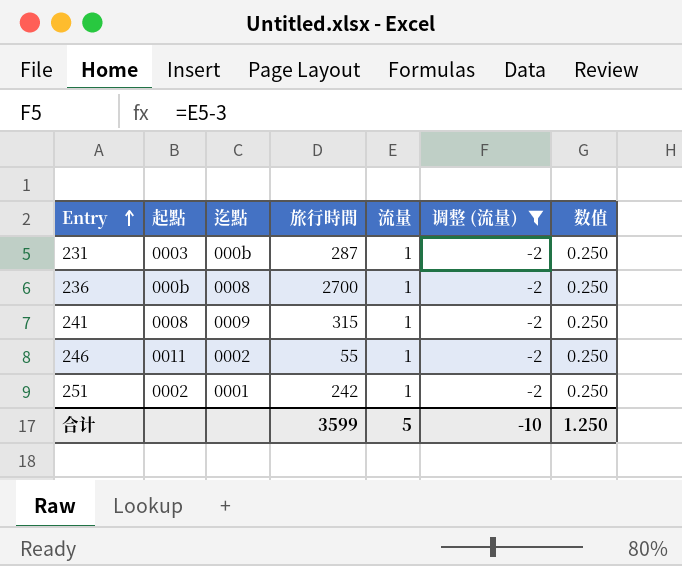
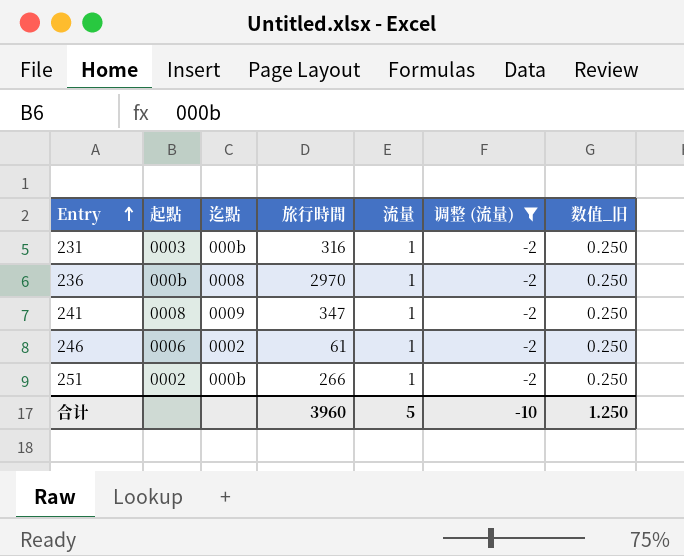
column name: 数值 -> 数值_旧
231 | 旅行時間: 287 -> 316
236 | 旅行時間: 2700 -> 2970
241 | 旅行時間: 315 -> 347
246 | 起點: 0011 -> 0006
246 | 旅行時間: 55 -> 61
251 | 迄點: 0001 -> 000b
251 | 旅行時間: 242 -> 266
合计 | 旅行時間: 3599 -> 3960

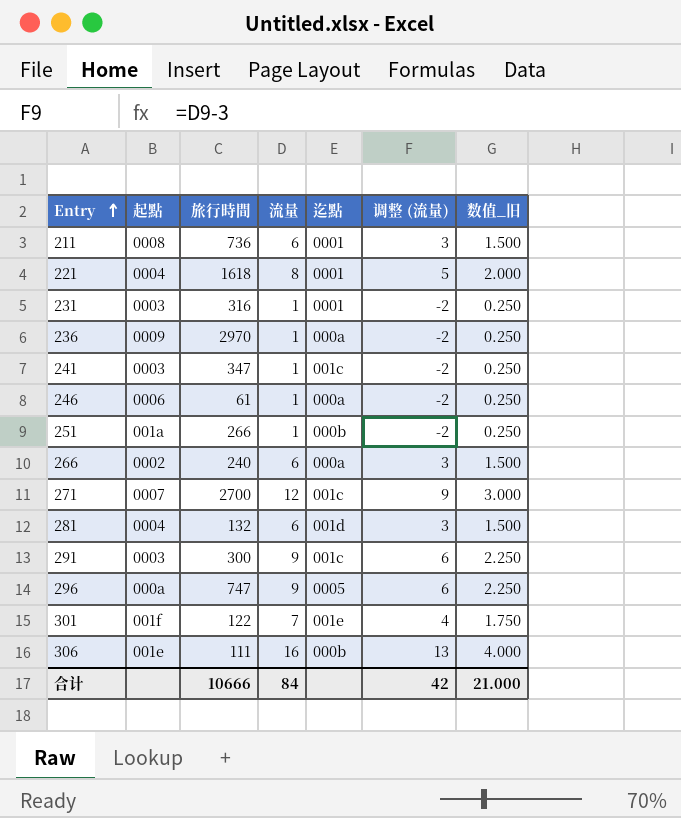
filter: 调整 (流量) = -2 -> none
column 迄點 | position: 3 -> 5
231 | 迄點: 000b -> 0001
236 | 起點: 000b -> 0009
236 | 迄點: 0008 -> 000a
241 | 起點: 0008 -> 0003
241 | 迄點: 0009 -> 001c
246 | 迄點: 0002 -> 000a
251 | 起點: 0002 -> 001a
合计 | 旅行時間: 3960 -> 10666
合计 | 流量: 5 -> 84
合计 | 调整 (流量): -10 -> 42
合计 | 数值_旧: 1.250 -> 21.000

